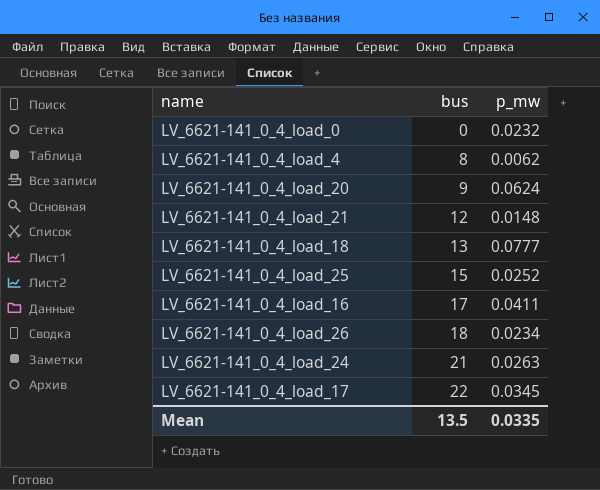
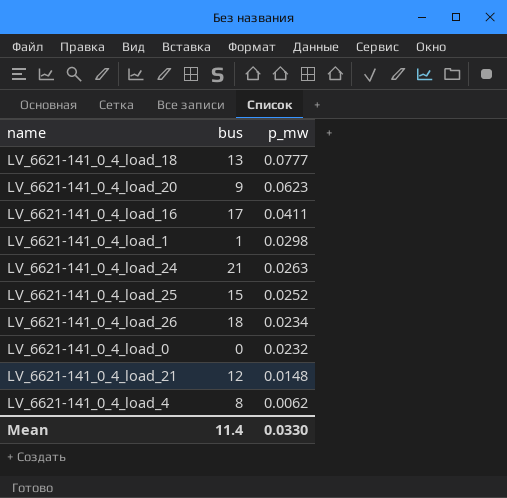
row order: bus ascending -> p_mw descending
row LV_6621-141_0_4_load_17: 22 | 0.0345 -> none
LV_6621-141_0_4_load_20 | p_mw: 0.0624 -> 0.0623
row LV_6621-141_0_4_load_1: none -> 1 | 0.0298
Mean | bus: 13.5 -> 11.4
Mean | p_mw: 0.0335 -> 0.0330

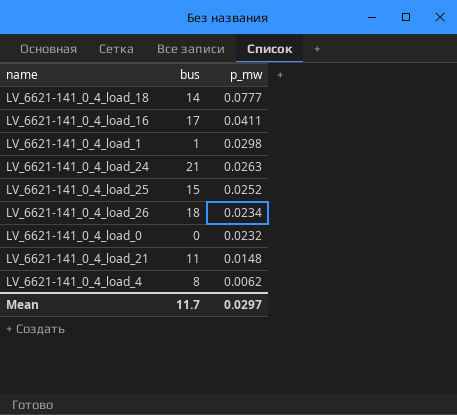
row LV_6621-141_0_4_load_20: 9 | 0.0623 -> none
LV_6621-141_0_4_load_18 | bus: 13 -> 14
LV_6621-141_0_4_load_21 | bus: 12 -> 11
Mean | bus: 11.4 -> 11.7
Mean | p_mw: 0.0330 -> 0.0297

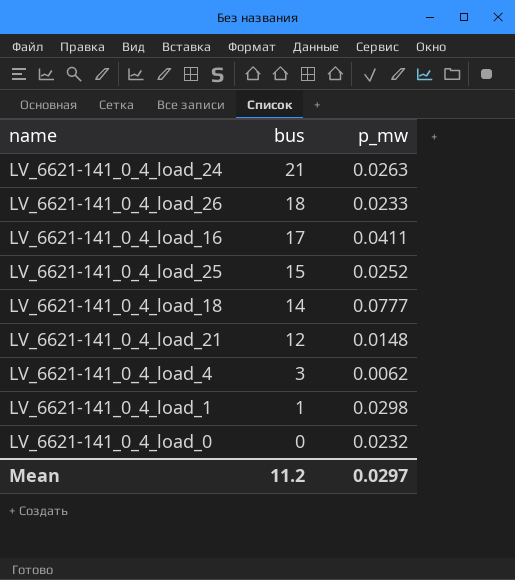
row order: p_mw descending -> bus descending
LV_6621-141_0_4_load_26 | p_mw: 0.0234 -> 0.0233
LV_6621-141_0_4_load_21 | bus: 11 -> 12
LV_6621-141_0_4_load_4 | bus: 8 -> 3
Mean | bus: 11.7 -> 11.2

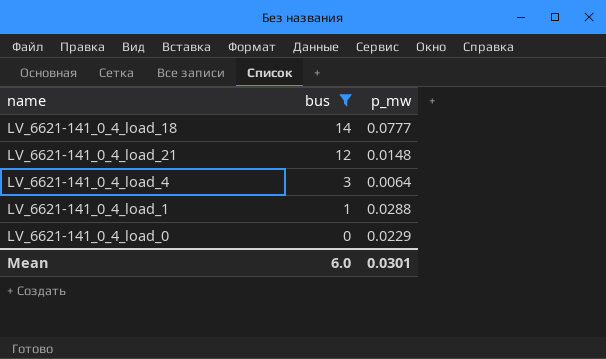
filter: none -> bus <= 14
LV_6621-141_0_4_load_4 | p_mw: 0.0062 -> 0.0064
LV_6621-141_0_4_load_1 | p_mw: 0.0298 -> 0.0288
LV_6621-141_0_4_load_0 | p_mw: 0.0232 -> 0.0229
Mean | bus: 11.2 -> 6.0
Mean | p_mw: 0.0297 -> 0.0301

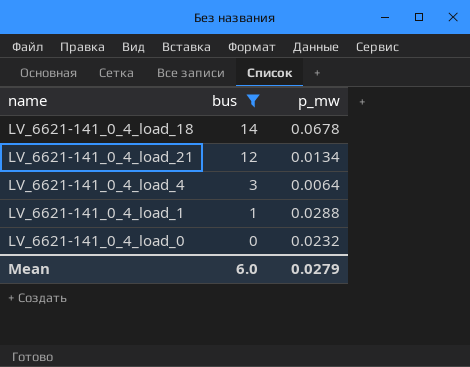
LV_6621-141_0_4_load_18 | p_mw: 0.0777 -> 0.0678
LV_6621-141_0_4_load_21 | p_mw: 0.0148 -> 0.0134
LV_6621-141_0_4_load_0 | p_mw: 0.0229 -> 0.0232
Mean | p_mw: 0.0301 -> 0.0279

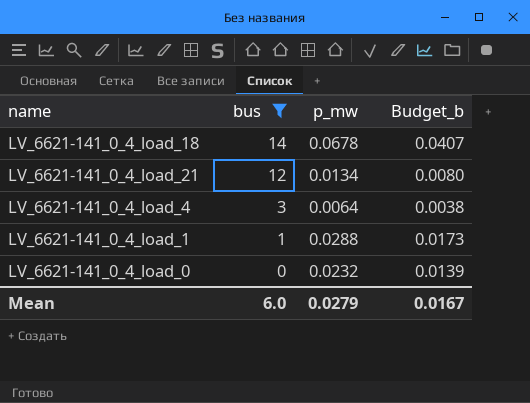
column Budget_b | formula: none -> [p_mw] * 0.6

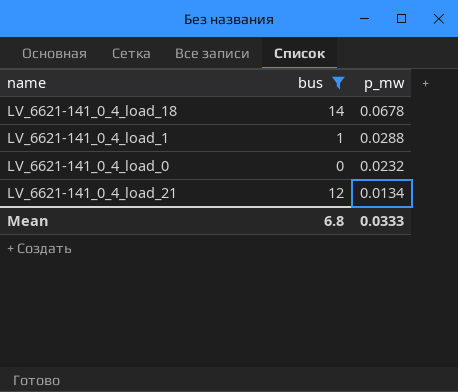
row order: bus descending -> p_mw descending
column Budget_b | formula: [p_mw] * 0.6 -> none
row LV_6621-141_0_4_load_4: 3 | 0.0064 | 0.0038 -> none
Mean | bus: 6.0 -> 6.8
Mean | p_mw: 0.0279 -> 0.0333

